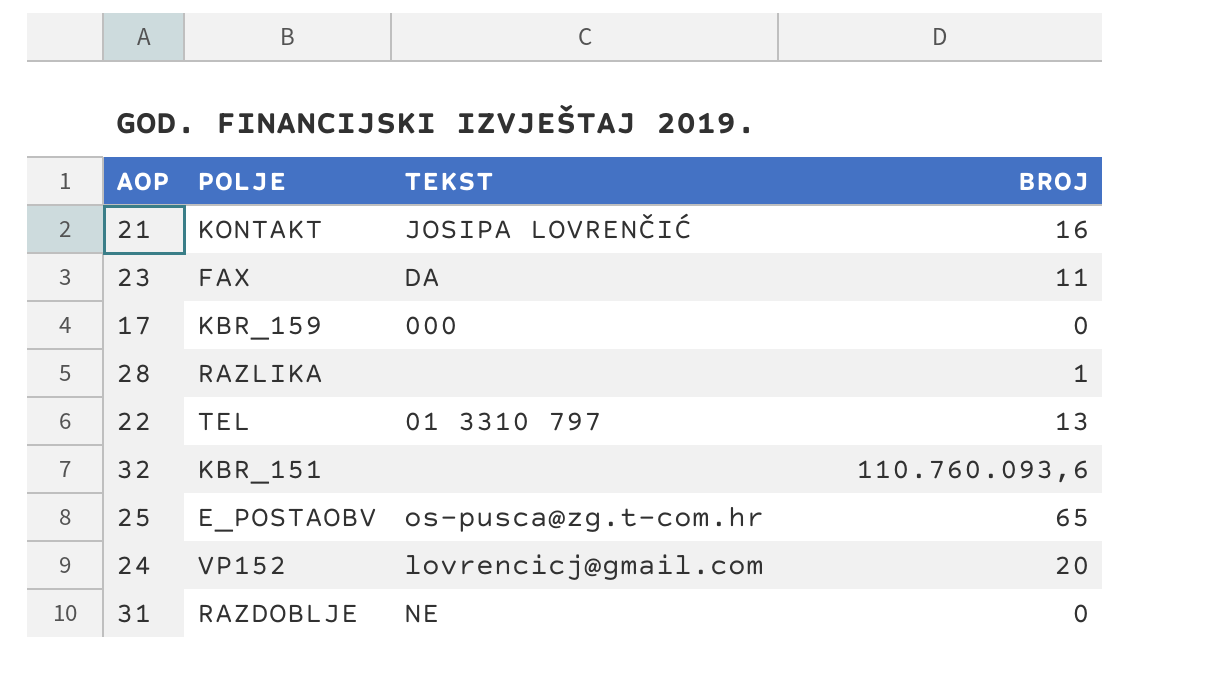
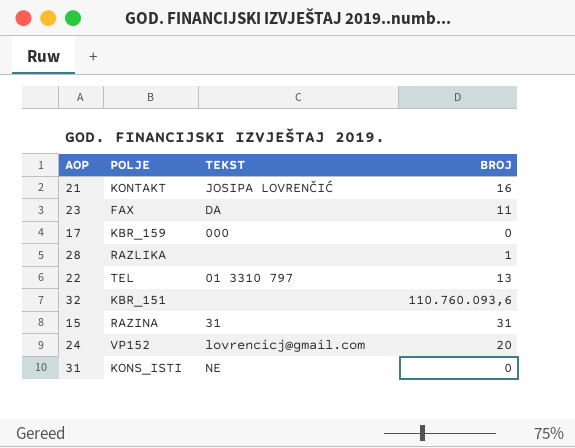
row 25: E_POSTAOBV | os-pusca@zg.t-com.hr | 65 -> none
row 15: none -> RAZINA | 31 | 31
31 | POLJE: RAZDOBLJE -> KONS_ISTI

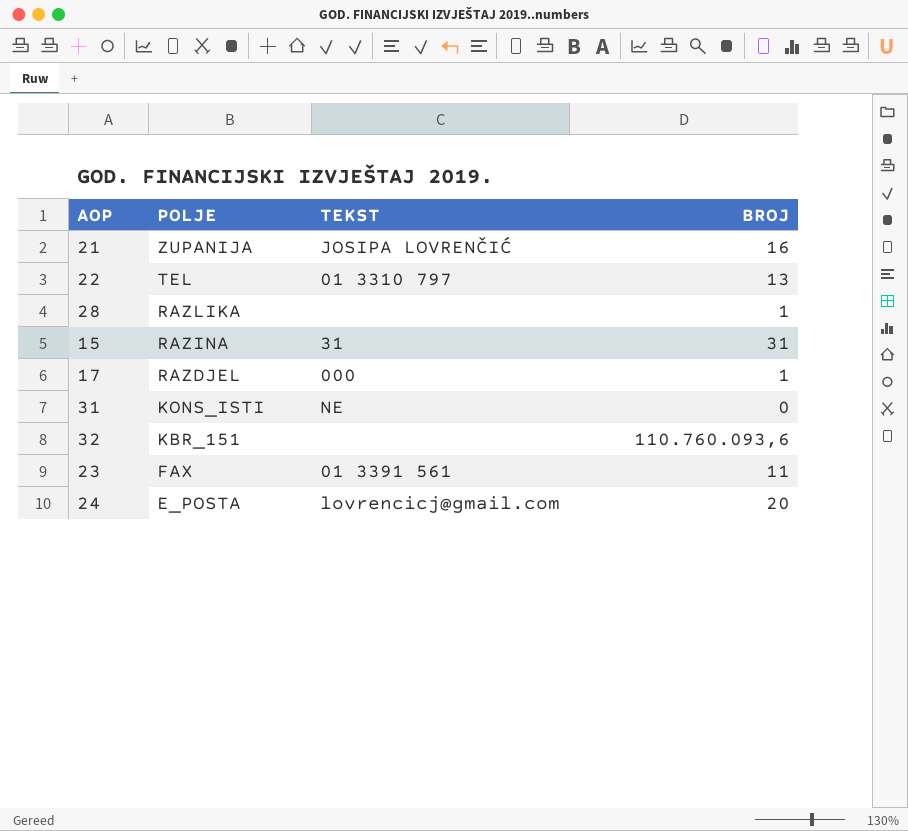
row order: none -> POLJE descending
21 | POLJE: KONTAKT -> ZUPANIJA
17 | POLJE: KBR_159 -> RAZDJEL
17 | BROJ: 0 -> 1
23 | TEKST: DA -> 01 3391 561
24 | POLJE: VP152 -> E_POSTA

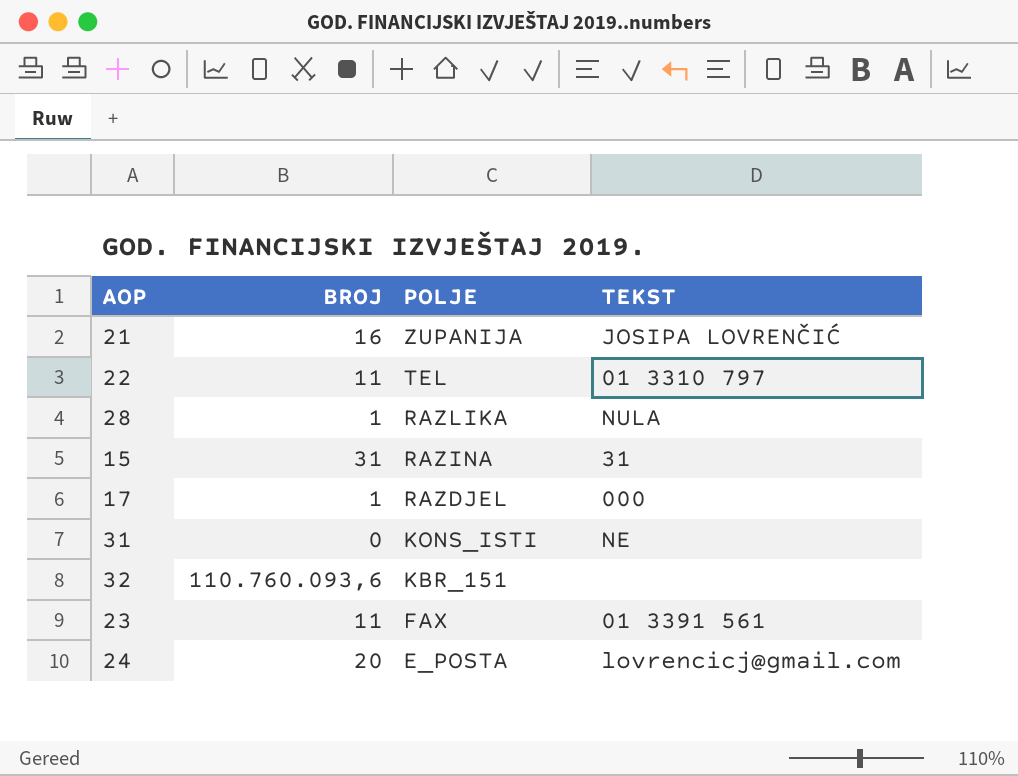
column BROJ | position: 4 -> 2
22 | BROJ: 13 -> 11
28 | TEKST: none -> NULA

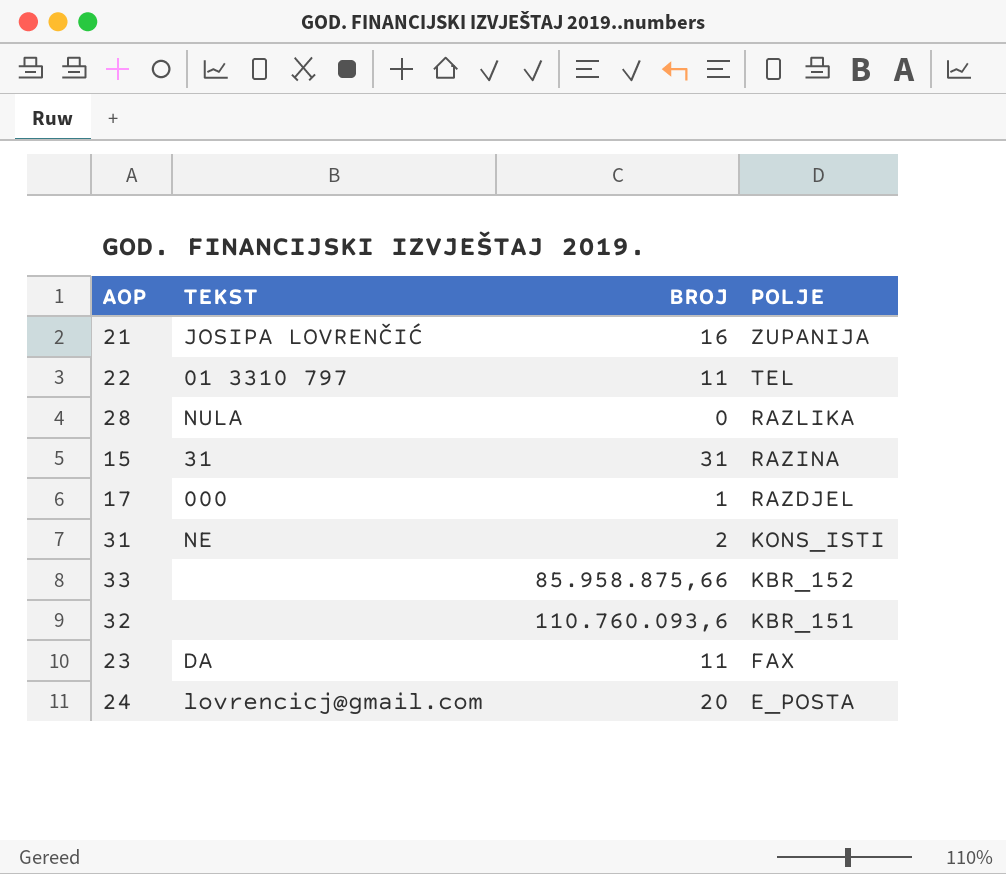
column TEKST | position: 4 -> 2
28 | BROJ: 1 -> 0
31 | BROJ: 0 -> 2
row 33: none -> none | 85.958.875,66 | KBR_152
23 | TEKST: 01 3391 561 -> DA

